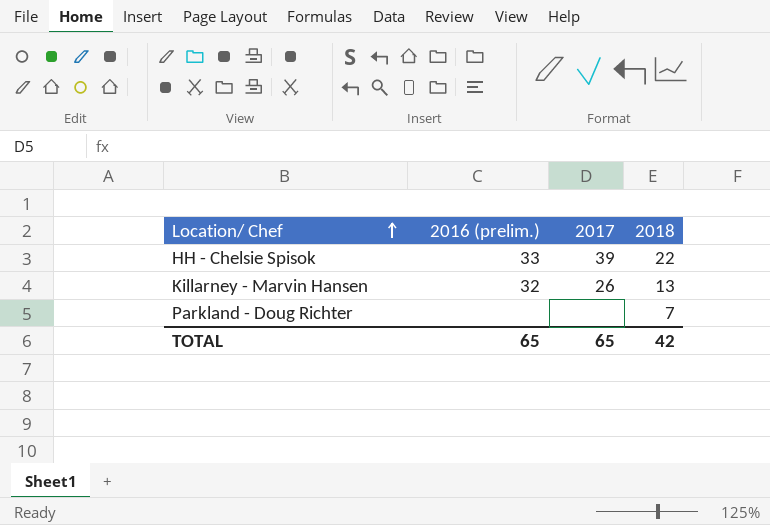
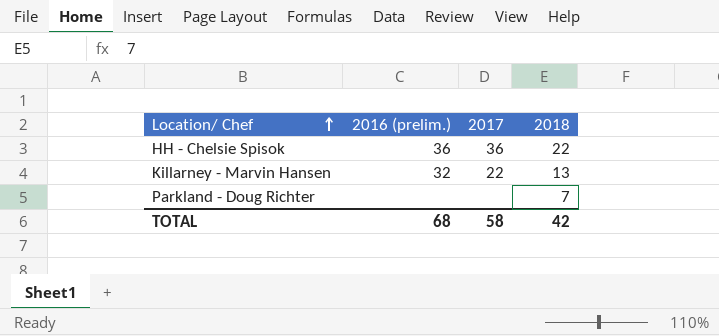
HH - Chelsie Spisok | 2016 (prelim.): 33 -> 36
HH - Chelsie Spisok | 2017: 39 -> 36
Killarney - Marvin Hansen | 2017: 26 -> 22
TOTAL | 2016 (prelim.): 65 -> 68
TOTAL | 2017: 65 -> 58

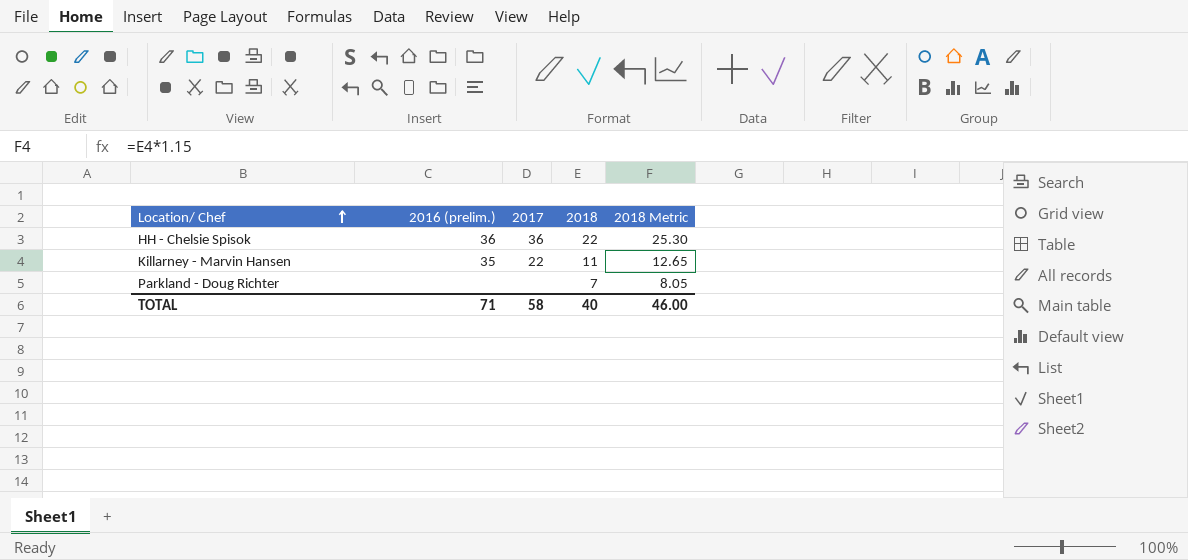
column 2018 Metric | formula: none -> [2018] * 1.15
Killarney - Marvin Hansen | 2016 (prelim.): 32 -> 35
Killarney - Marvin Hansen | 2018: 13 -> 11
TOTAL | 2016 (prelim.): 68 -> 71
TOTAL | 2018: 42 -> 40

